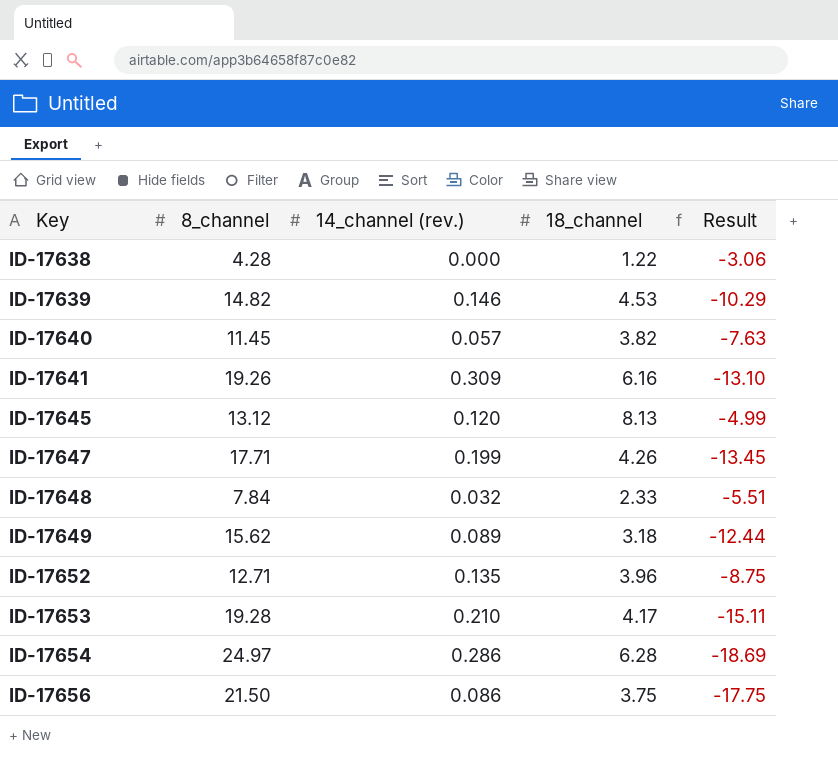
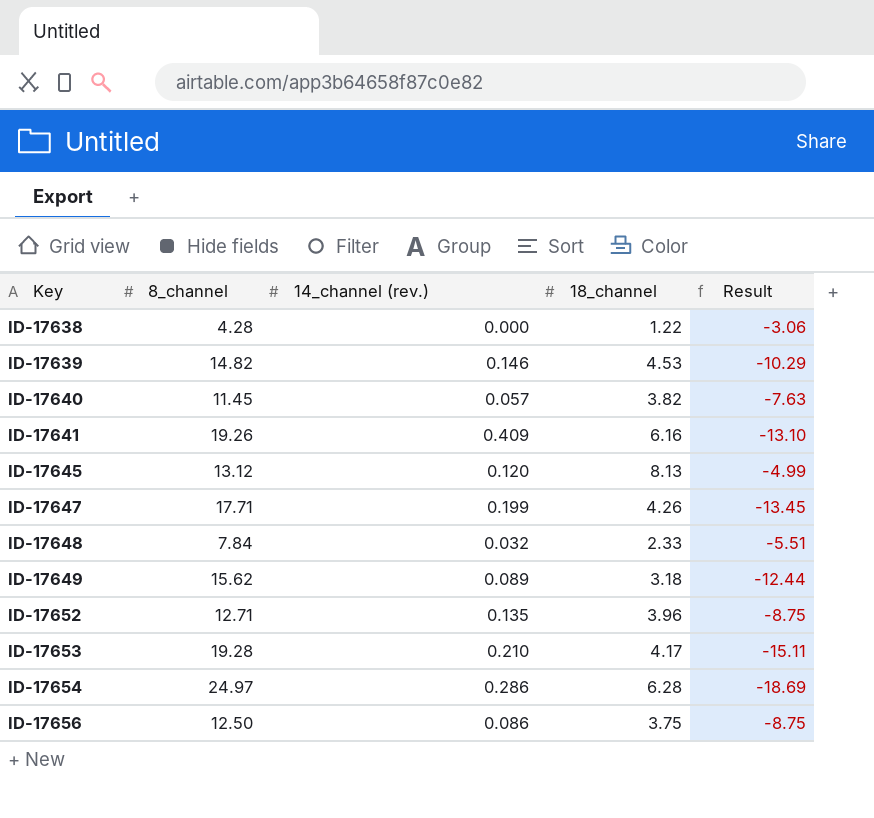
ID-17641 | 14_channel (rev.): 0.309 -> 0.409
ID-17656 | 8_channel: 21.50 -> 12.50
ID-17656 | Result: -17.75 -> -8.75

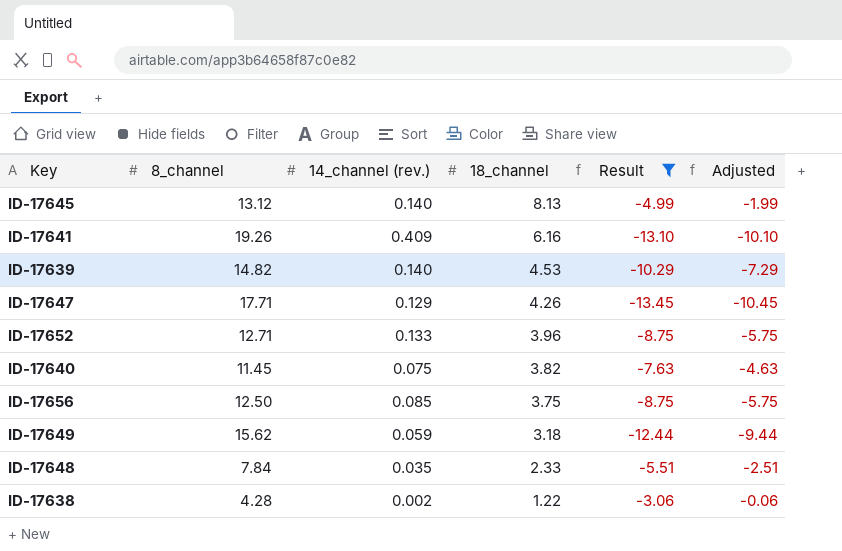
filter: none -> Result >= -13.45
row order: Key ascending -> 18_channel descending
column Adjusted | formula: none -> [Result] + 3
ID-17645 | 14_channel (rev.): 0.120 -> 0.140
ID-17639 | 14_channel (rev.): 0.146 -> 0.140
ID-17647 | 14_channel (rev.): 0.199 -> 0.129
ID-17652 | 14_channel (rev.): 0.135 -> 0.133
ID-17640 | 14_channel (rev.): 0.057 -> 0.075
ID-17656 | 14_channel (rev.): 0.086 -> 0.085
ID-17649 | 14_channel (rev.): 0.089 -> 0.059
ID-17648 | 14_channel (rev.): 0.032 -> 0.035
ID-17638 | 14_channel (rev.): 0.000 -> 0.002

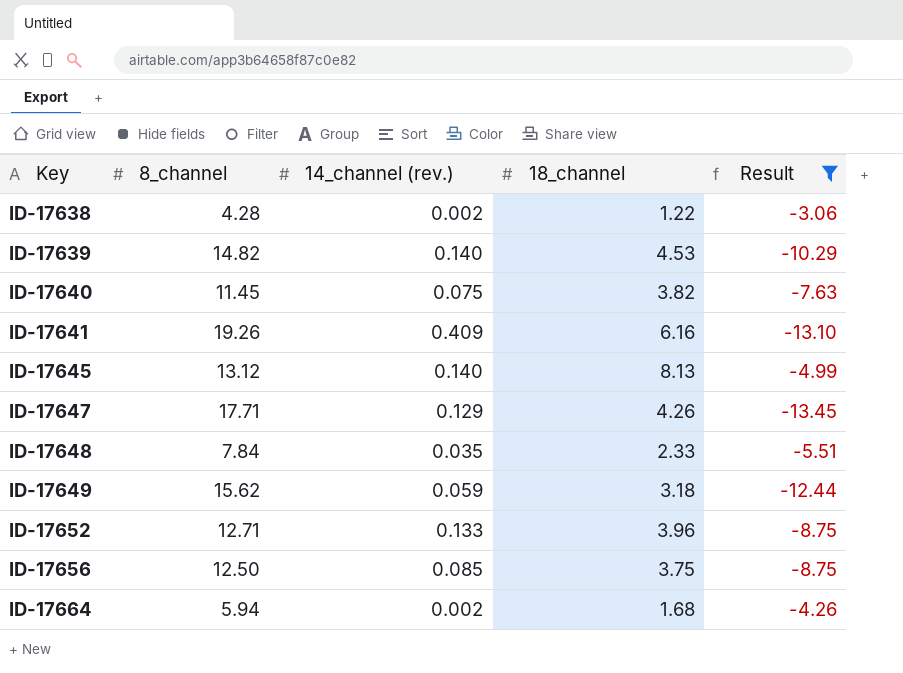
row order: 18_channel descending -> Key ascending
column Adjusted | formula: [Result] + 3 -> none
row ID-17664: none -> 5.94 | 0.002 | 1.68 | -4.26

